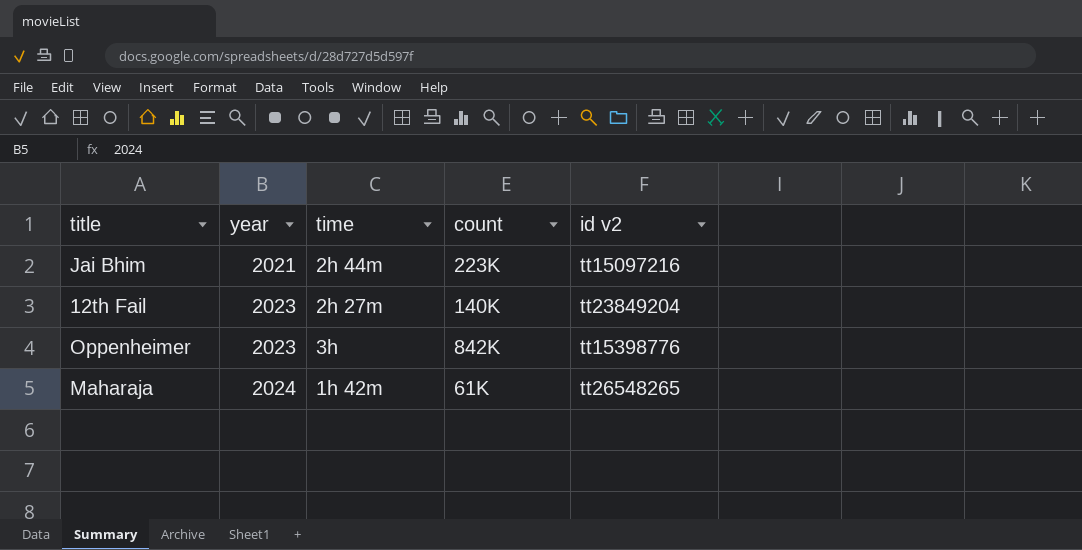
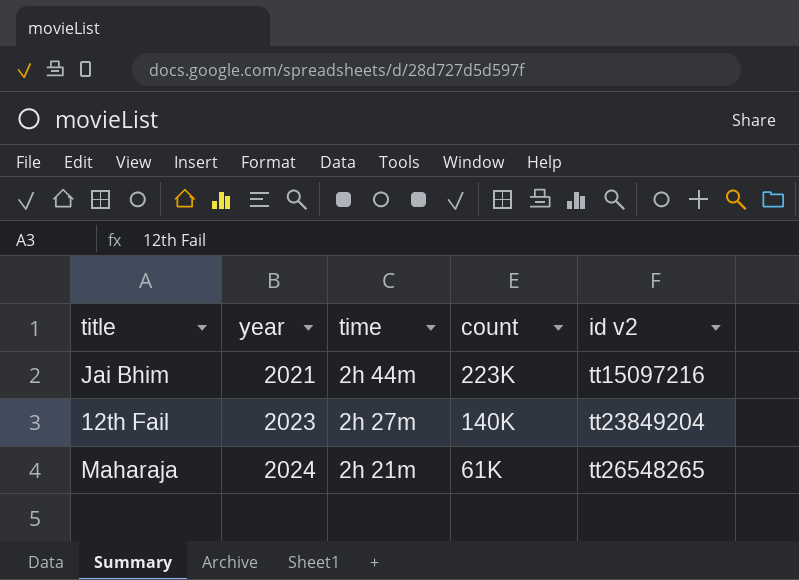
row Oppenheimer: 2023 | 3h | 842K | tt15398776 -> none
Maharaja | time: 1h 42m -> 2h 21m

